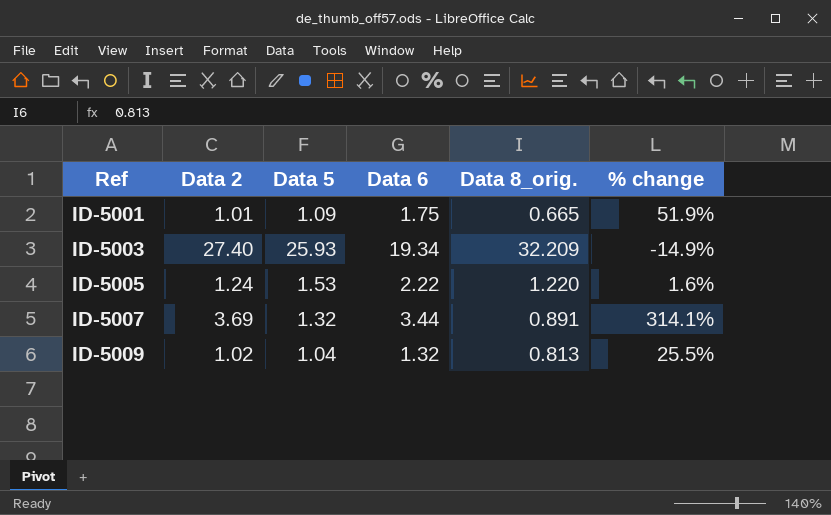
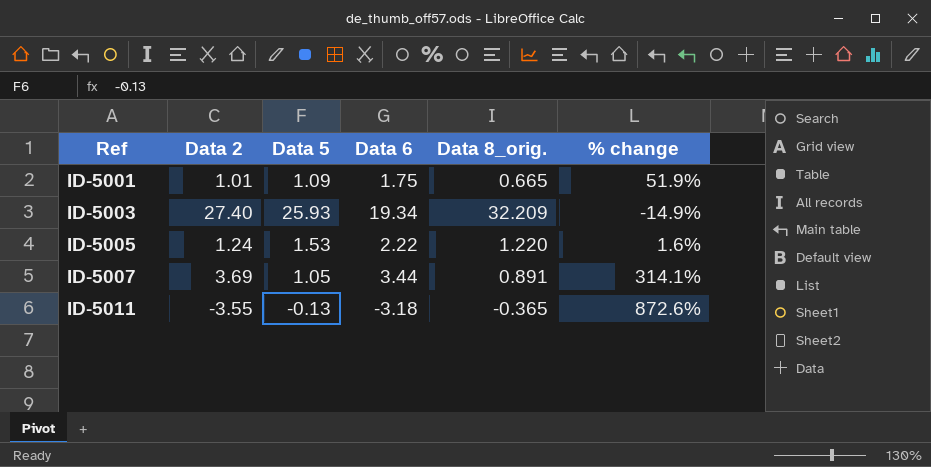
row ID-5009: 1.02 | 1.04 | 1.32 | 0.813 | 25.5% -> none
ID-5007 | Data 5: 1.32 -> 1.05
row ID-5011: none -> -3.55 | -0.13 | -3.18 | -0.365 | 872.6%

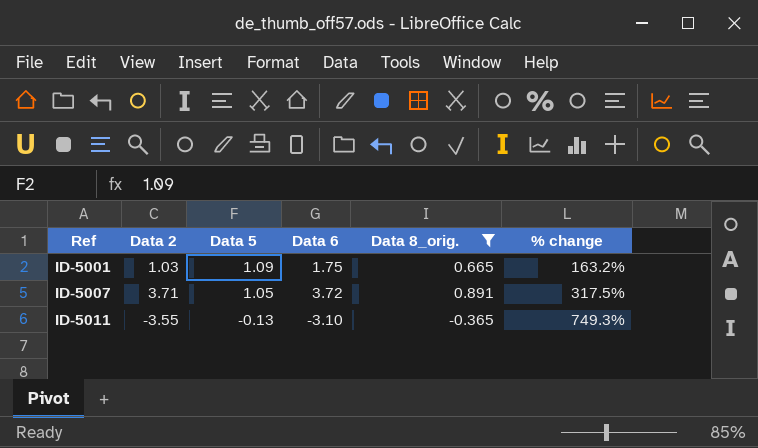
filter: none -> Data 8_orig. <= 0.891
column % change | formula: ([Data 2] - [Data 8_orig.]) / [Data 8_orig.] -> ([Data 6] - [Data 8_orig.]) / [Data 8_orig.]
ID-5001 | Data 2: 1.01 -> 1.03
ID-5007 | Data 2: 3.69 -> 3.71
ID-5007 | Data 6: 3.44 -> 3.72
ID-5011 | Data 6: -3.18 -> -3.10

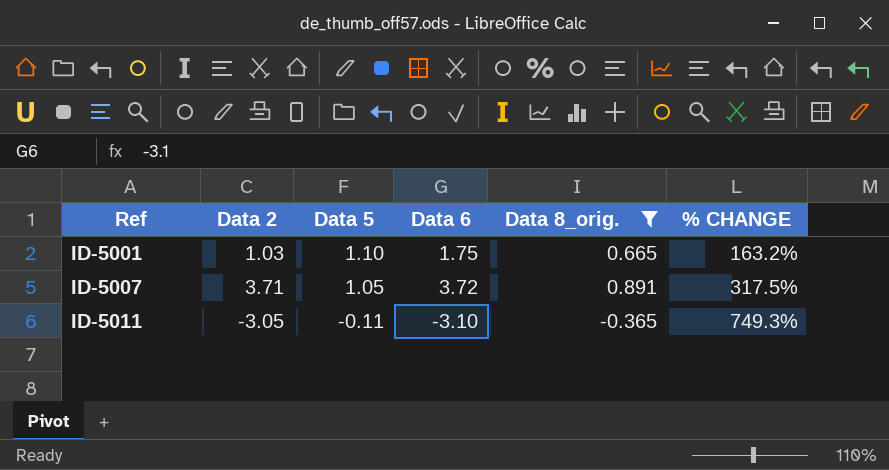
column name: % change -> % CHANGE
ID-5001 | Data 5: 1.09 -> 1.10
ID-5011 | Data 2: -3.55 -> -3.05
ID-5011 | Data 5: -0.13 -> -0.11

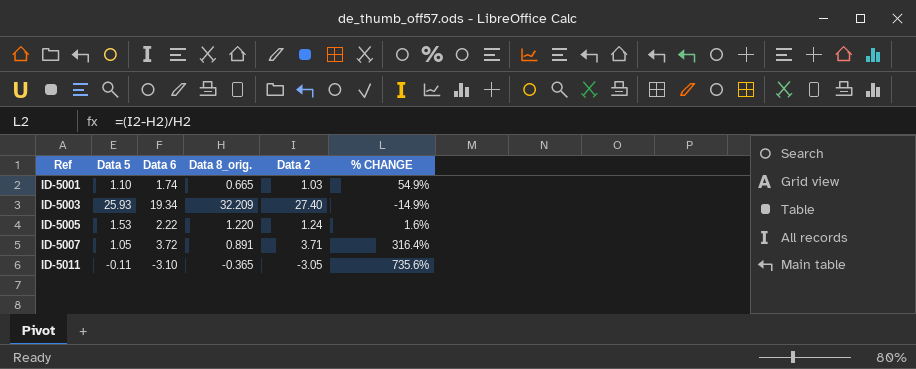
filter: Data 8_orig. <= 0.891 -> none
column Data 2 | position: 2 -> 5
column % CHANGE | formula: ([Data 6] - [Data 8_orig.]) / [Data 8_orig.] -> ([Data 2] - [Data 8_orig.]) / [Data 8_orig.]
ID-5001 | Data 6: 1.75 -> 1.74

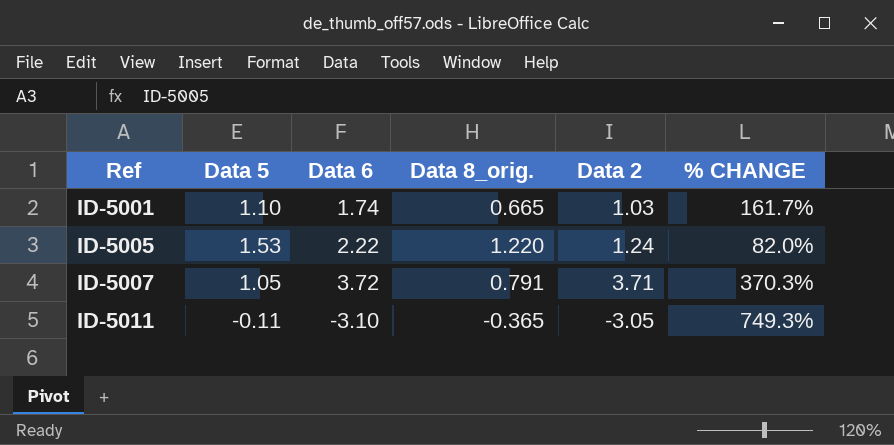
column % CHANGE | formula: ([Data 2] - [Data 8_orig.]) / [Data 8_orig.] -> ([Data 6] - [Data 8_orig.]) / [Data 8_orig.]
row ID-5003: 25.93 | 19.34 | 32.209 | 27.40 | -14.9% -> none
ID-5007 | Data 8_orig.: 0.891 -> 0.791

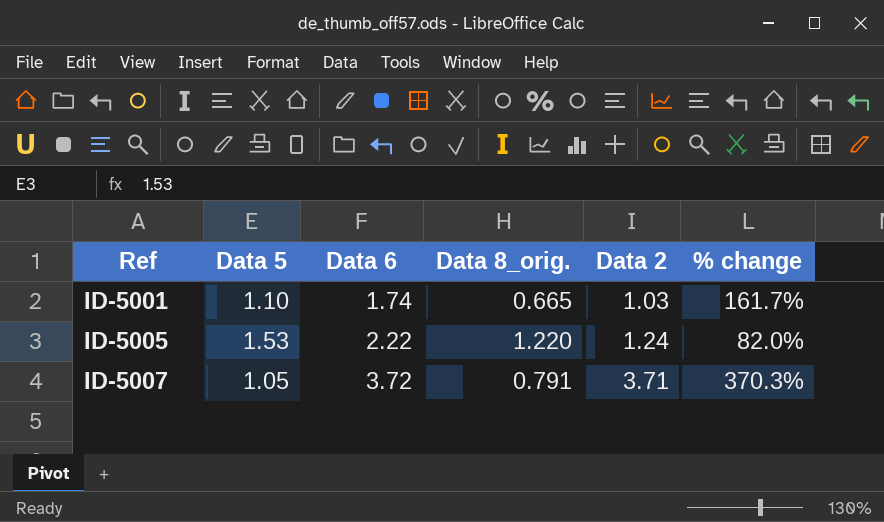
column name: % CHANGE -> % change
row ID-5011: -0.11 | -3.10 | -0.365 | -3.05 | 749.3% -> none

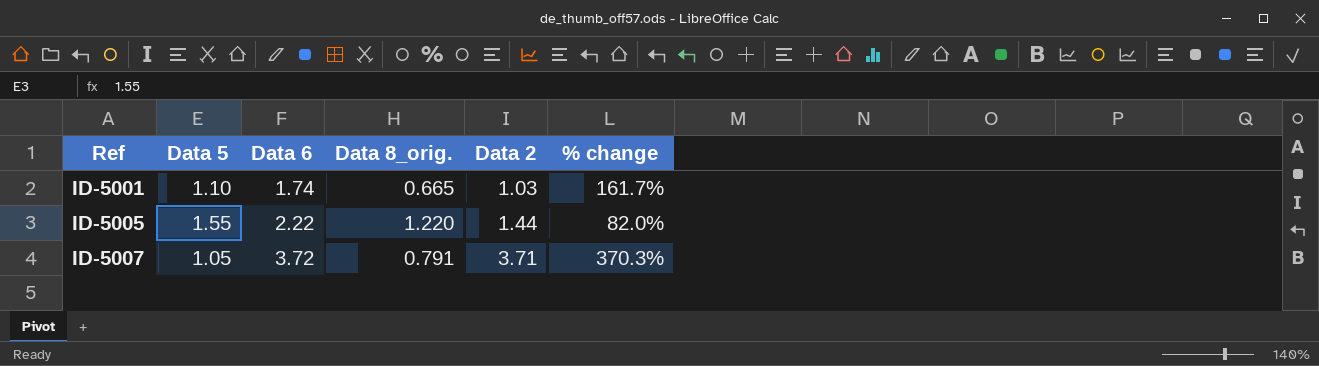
ID-5005 | Data 5: 1.53 -> 1.55
ID-5005 | Data 2: 1.24 -> 1.44

